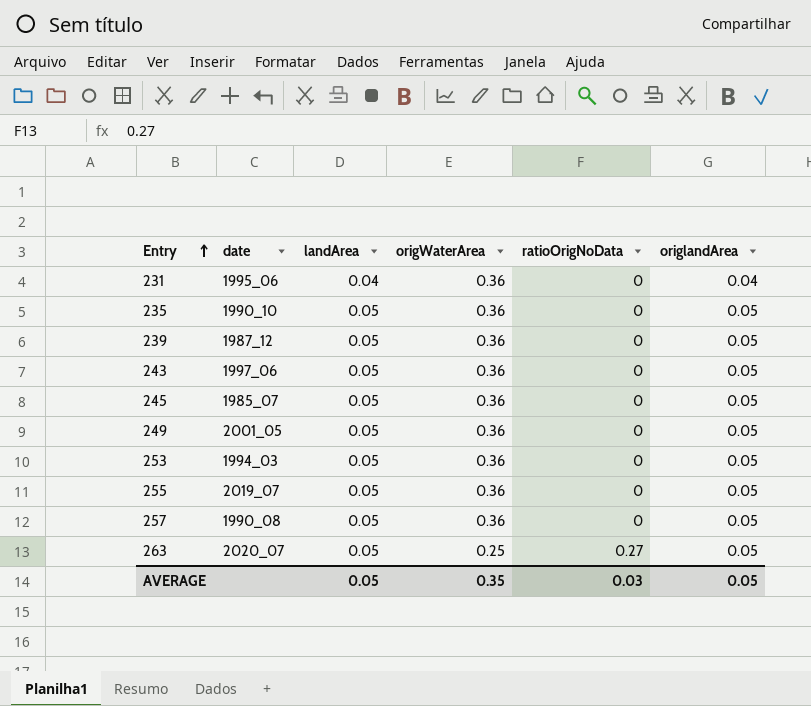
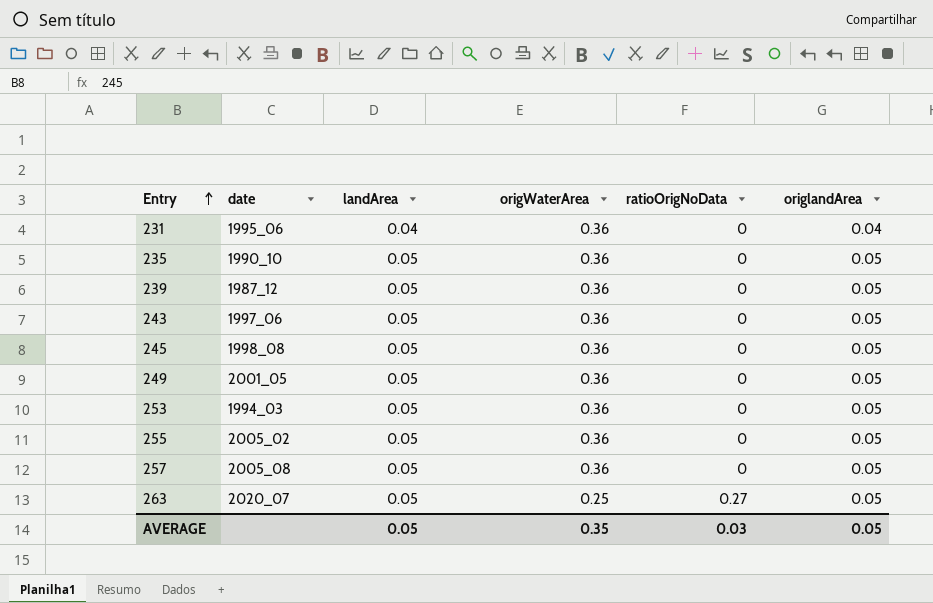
245 | date: 1985_07 -> 1998_08
255 | date: 2019_07 -> 2005_02
257 | date: 1990_08 -> 2005_08

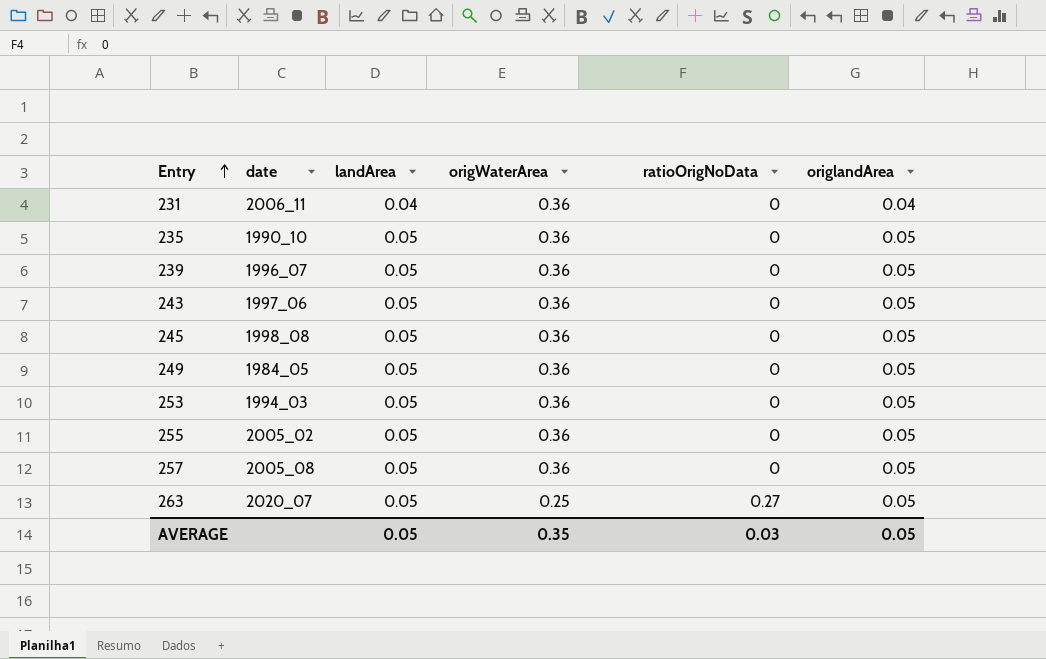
231 | date: 1995_06 -> 2006_11
239 | date: 1987_12 -> 1996_07
249 | date: 2001_05 -> 1984_05

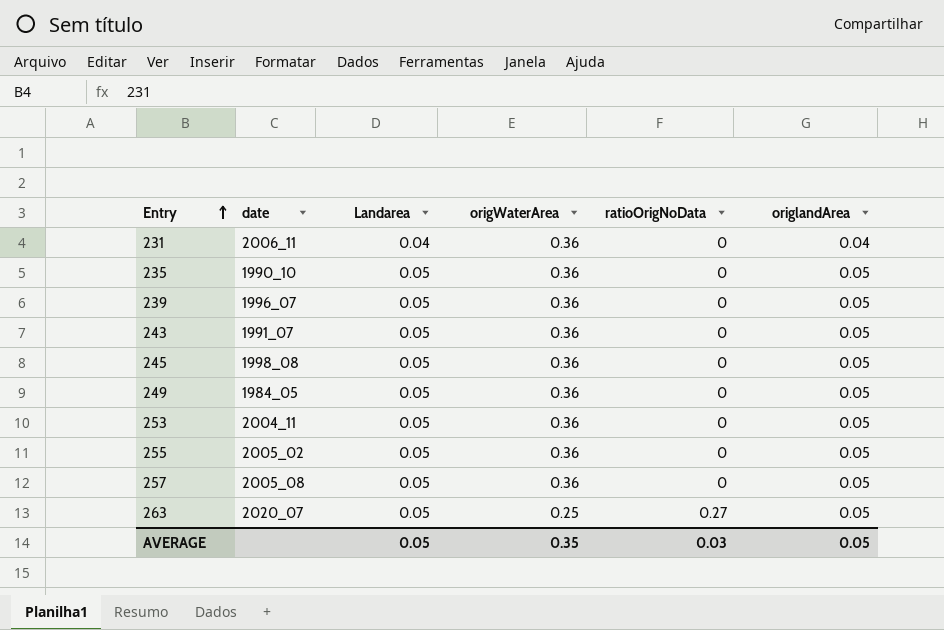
column name: landArea -> Landarea
243 | date: 1997_06 -> 1991_07
253 | date: 1994_03 -> 2004_11

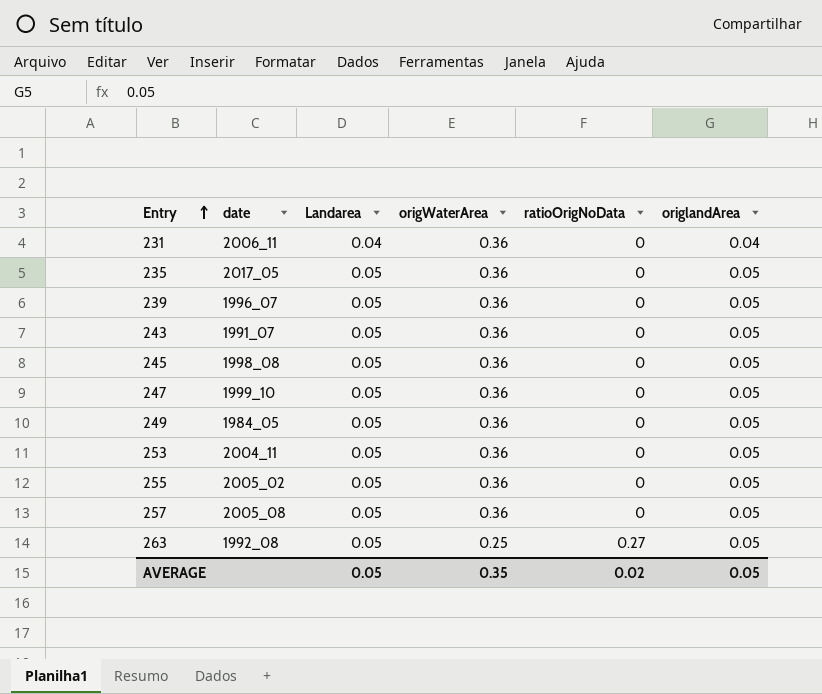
235 | date: 1990_10 -> 2017_05
row 247: none -> 1999_10 | 0.05 | 0.36 | 0 | 0.05
263 | date: 2020_07 -> 1992_08
AVERAGE | ratioOrigNoData: 0.03 -> 0.02

